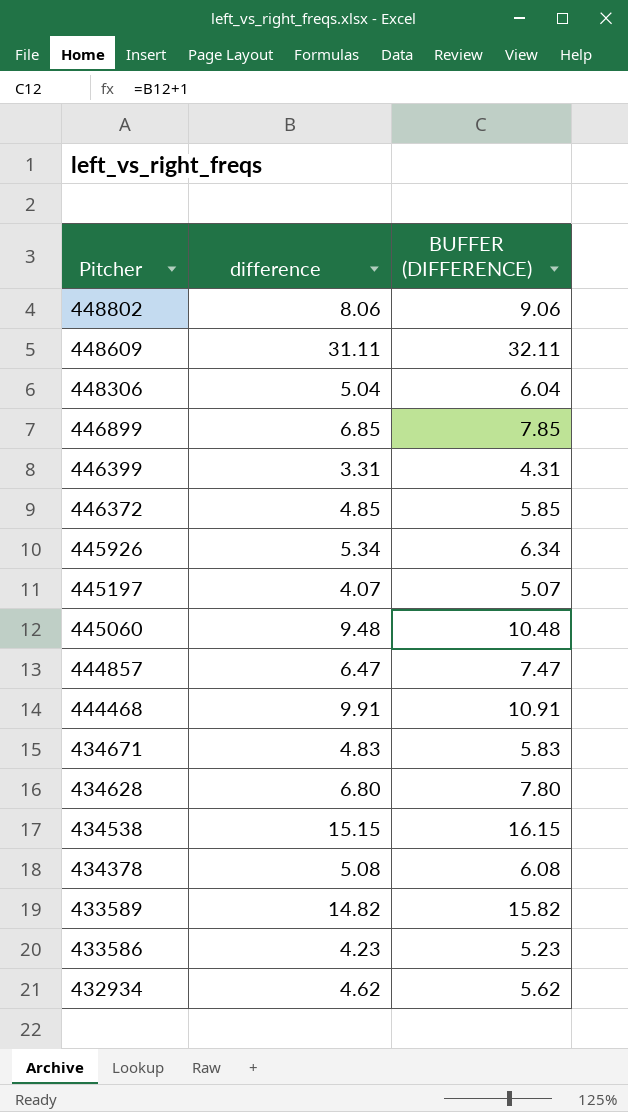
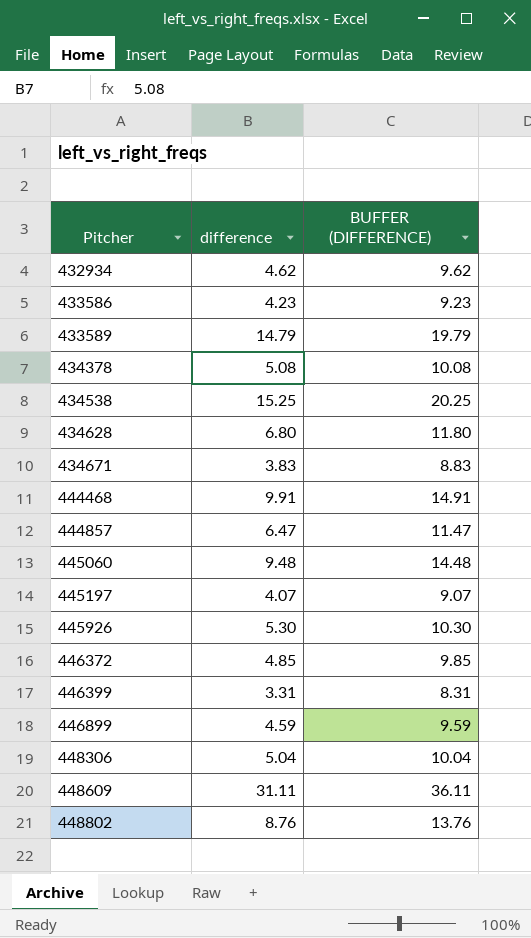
row order: Pitcher descending -> Pitcher ascending
column BUFFER (DIFFERENCE) | formula: [difference] + 1 -> [difference] + 5
433589 | difference: 14.82 -> 14.79
434538 | difference: 15.15 -> 15.25
434671 | difference: 4.83 -> 3.83
445926 | difference: 5.34 -> 5.30
446899 | difference: 6.85 -> 4.59
448802 | difference: 8.06 -> 8.76

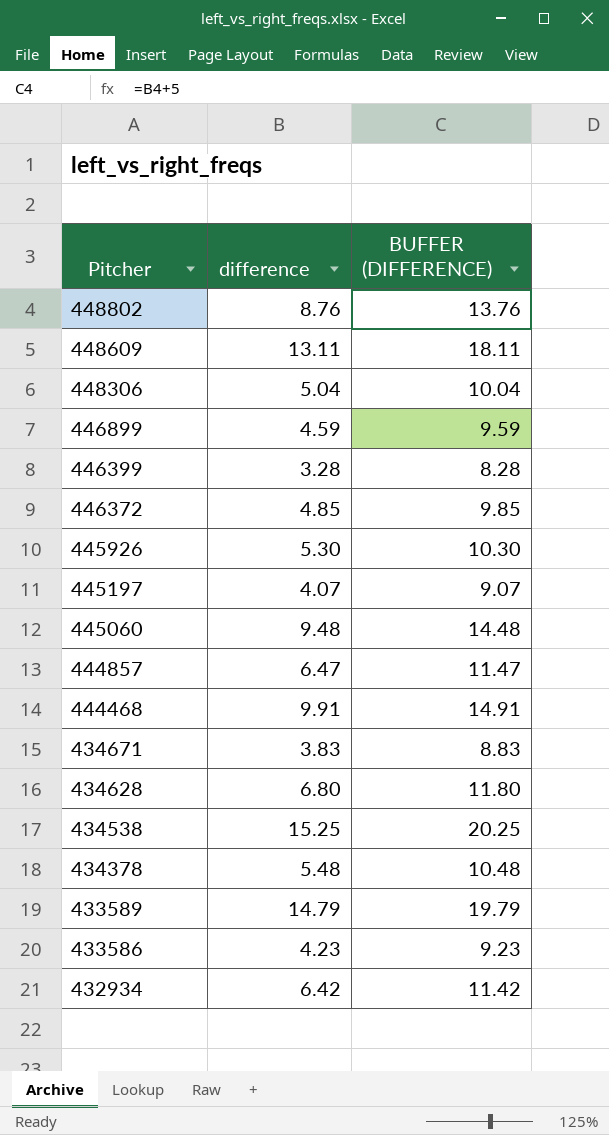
row order: Pitcher ascending -> Pitcher descending
448609 | difference: 31.11 -> 13.11
448609 | BUFFER (DIFFERENCE): 36.11 -> 18.11
446399 | difference: 3.31 -> 3.28
446399 | BUFFER (DIFFERENCE): 8.31 -> 8.28
434378 | difference: 5.08 -> 5.48
434378 | BUFFER (DIFFERENCE): 10.08 -> 10.48
432934 | difference: 4.62 -> 6.42
432934 | BUFFER (DIFFERENCE): 9.62 -> 11.42

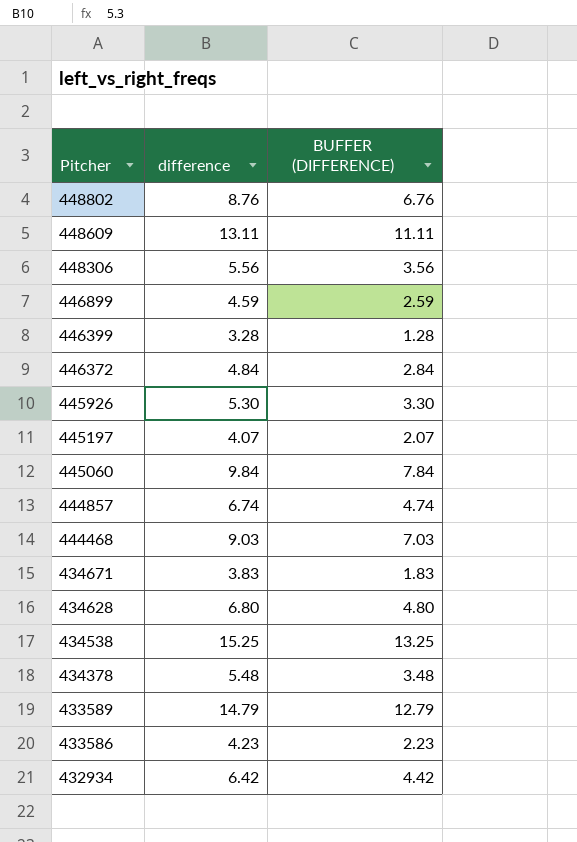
column BUFFER (DIFFERENCE) | formula: [difference] + 5 -> [difference] - 2
448306 | difference: 5.04 -> 5.56
446372 | difference: 4.85 -> 4.84
445060 | difference: 9.48 -> 9.84
444857 | difference: 6.47 -> 6.74
444468 | difference: 9.91 -> 9.03

